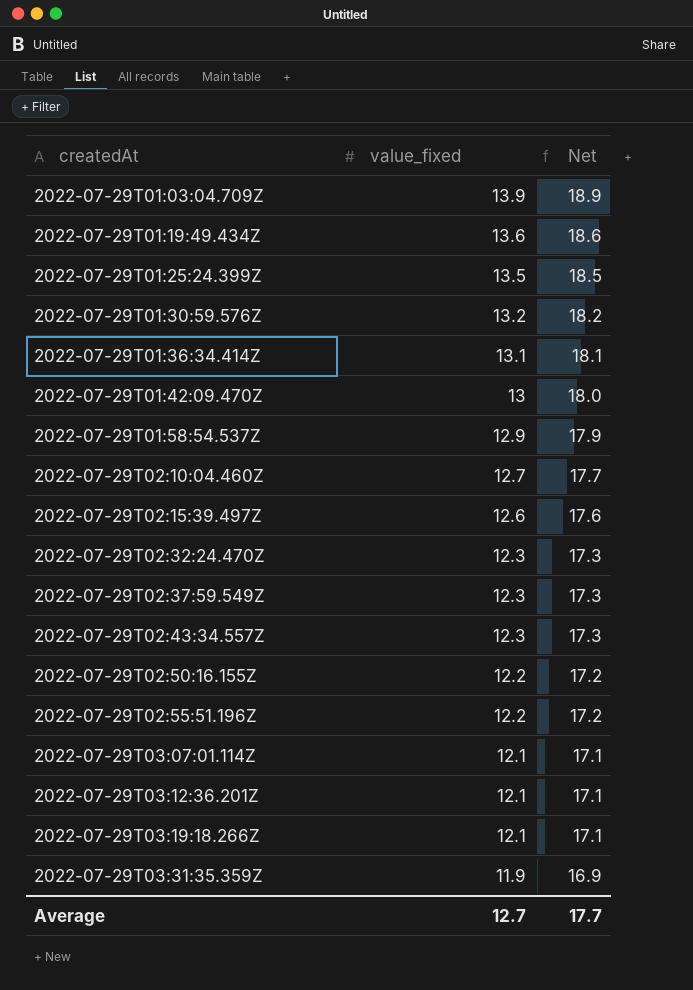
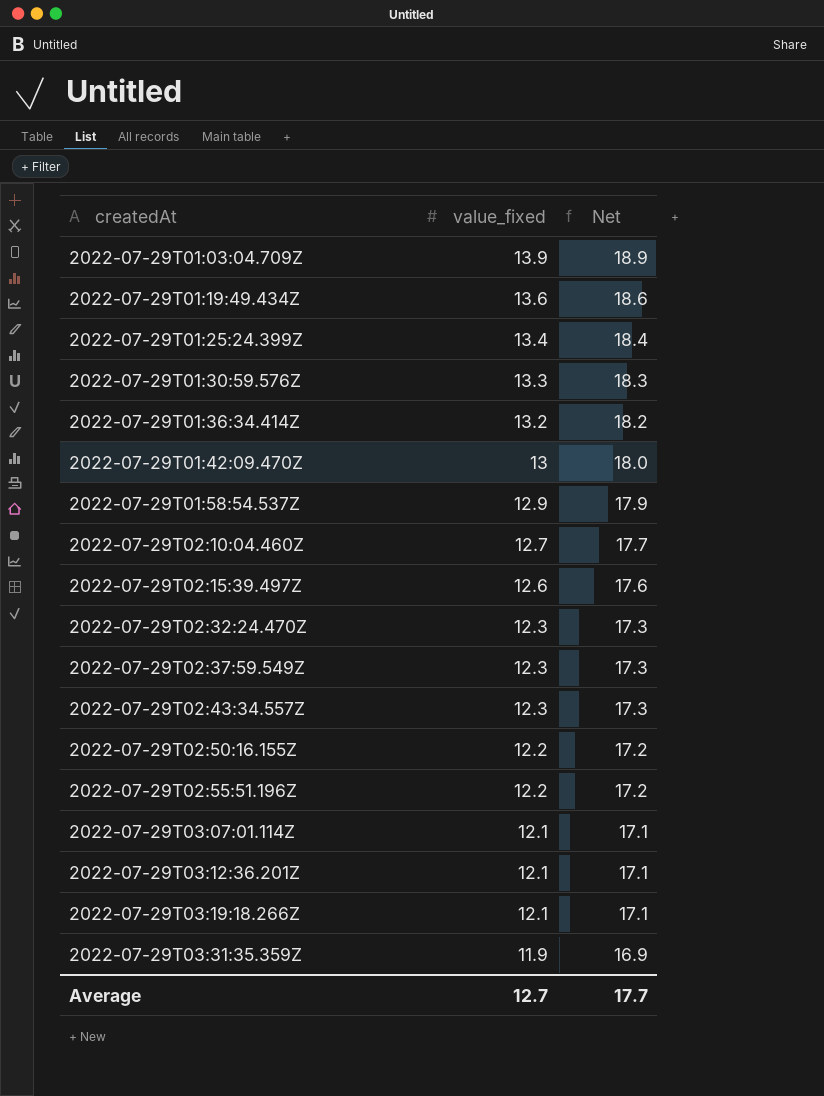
2022-07-29T01:25:24.399Z | value_fixed: 13.5 -> 13.4
2022-07-29T01:25:24.399Z | Net: 18.5 -> 18.4
2022-07-29T01:30:59.576Z | value_fixed: 13.2 -> 13.3
2022-07-29T01:30:59.576Z | Net: 18.2 -> 18.3
2022-07-29T01:36:34.414Z | value_fixed: 13.1 -> 13.2
2022-07-29T01:36:34.414Z | Net: 18.1 -> 18.2

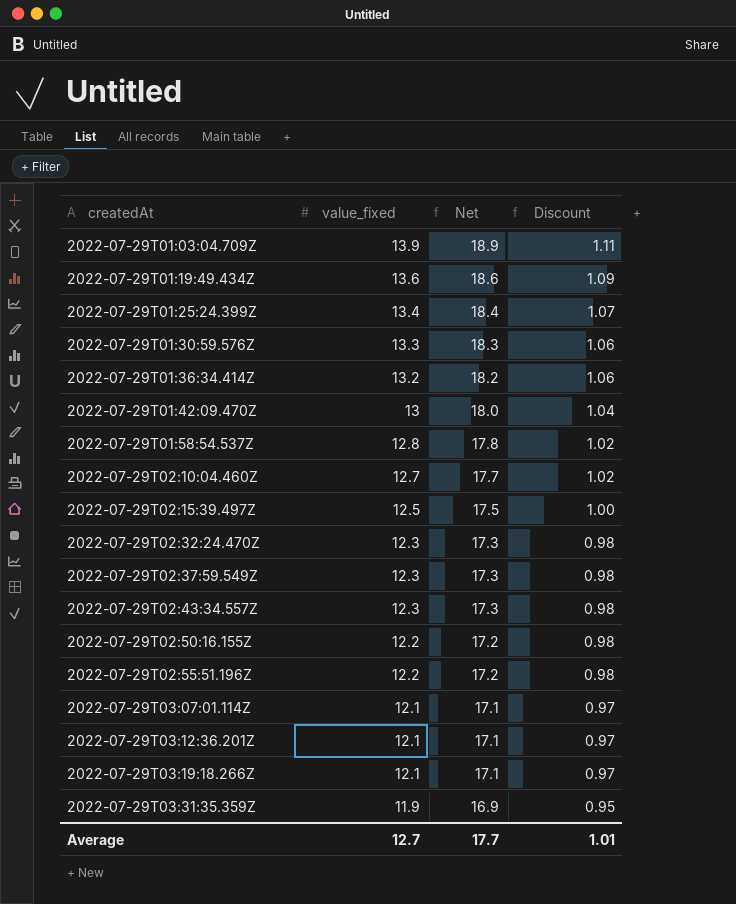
column Discount | formula: none -> [value_fixed] * 0.08
2022-07-29T01:58:54.537Z | value_fixed: 12.9 -> 12.8
2022-07-29T01:58:54.537Z | Net: 17.9 -> 17.8
2022-07-29T02:15:39.497Z | value_fixed: 12.6 -> 12.5
2022-07-29T02:15:39.497Z | Net: 17.6 -> 17.5

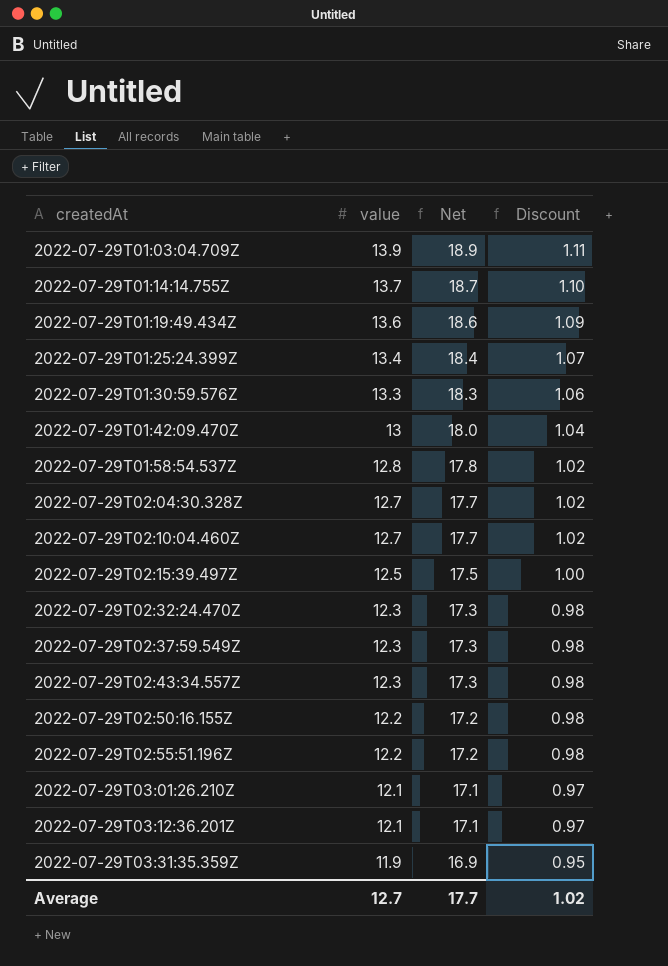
column name: value_fixed -> value
row 2022-07-29T01:36:34.414Z: 13.2 | 18.2 | 1.06 -> none
row 2022-07-29T03:07:01.114Z: 12.1 | 17.1 | 0.97 -> none
row 2022-07-29T03:19:18.266Z: 12.1 | 17.1 | 0.97 -> none
row 2022-07-29T01:14:14.755Z: none -> 13.7 | 18.7 | 1.10
row 2022-07-29T02:04:30.328Z: none -> 12.7 | 17.7 | 1.02
row 2022-07-29T03:01:26.210Z: none -> 12.1 | 17.1 | 0.97
Average | Discount: 1.01 -> 1.02

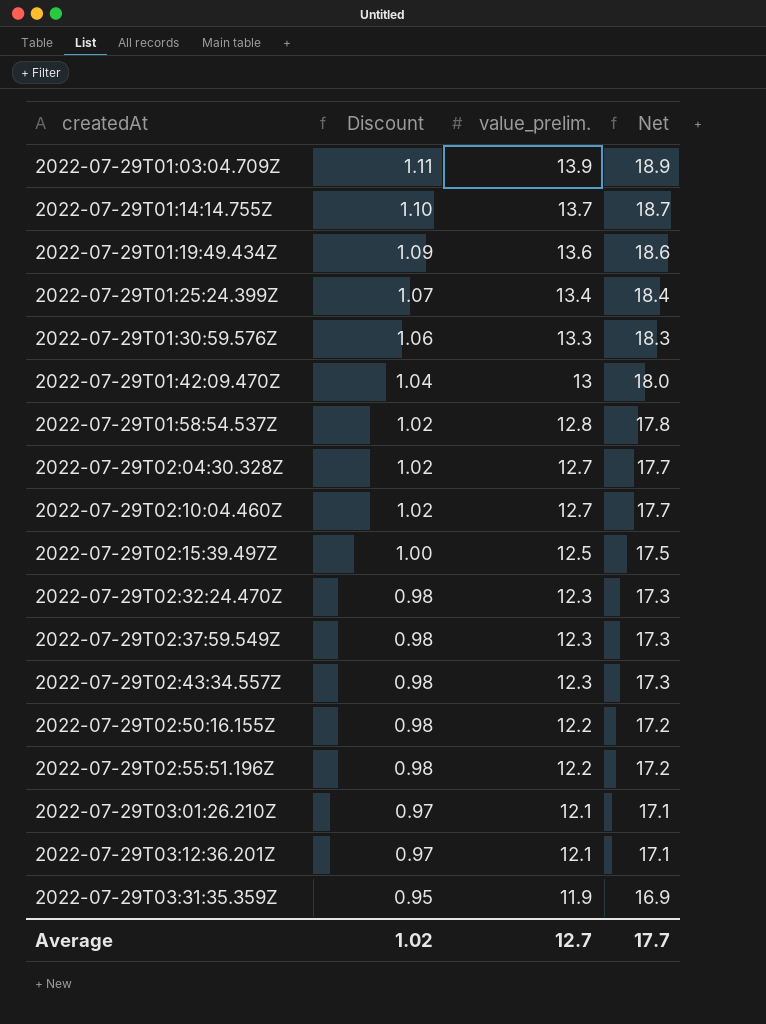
column Discount | position: 4 -> 2
column name: value -> value_prelim.

